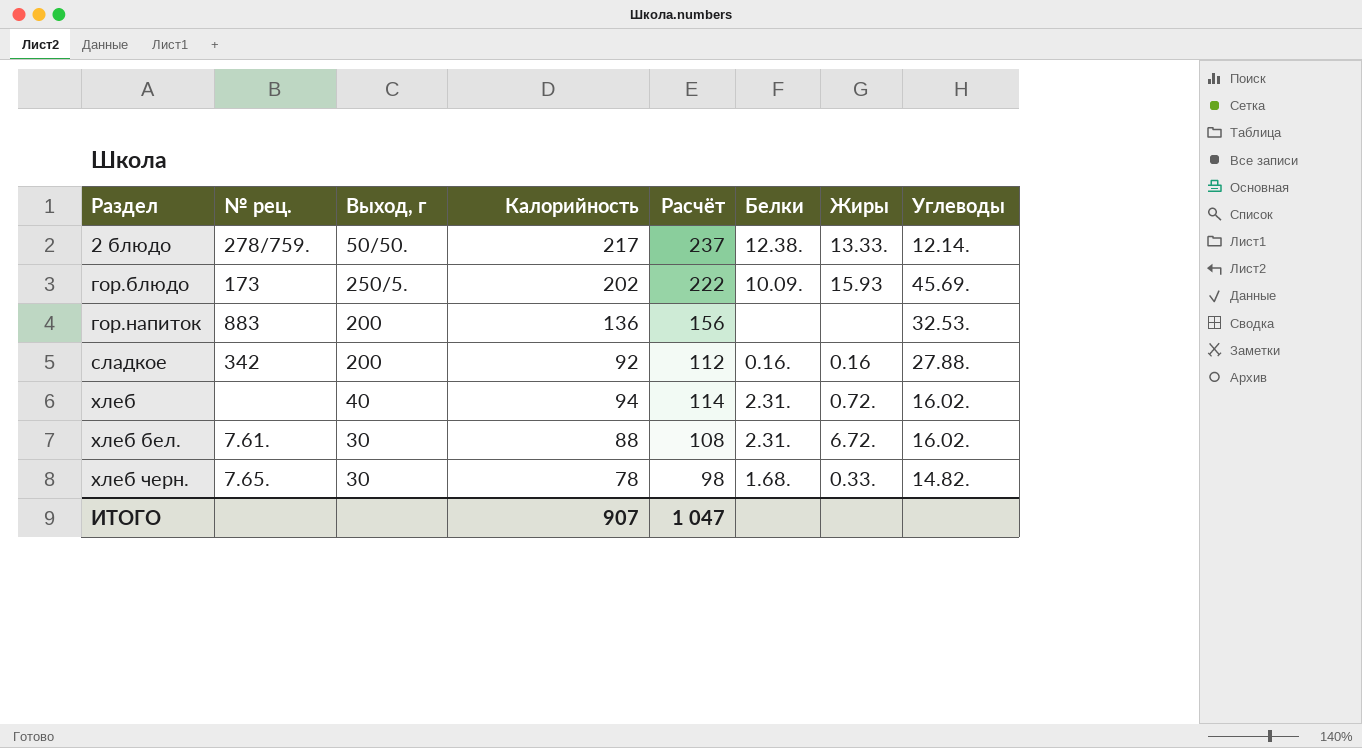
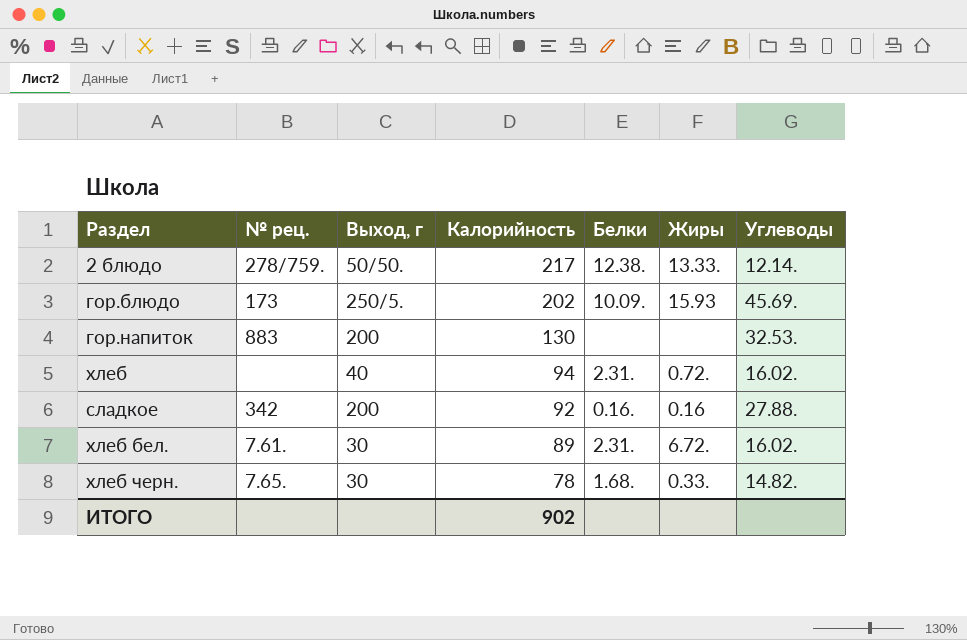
row order: Раздел ascending -> Калорийность descending
column Расчёт | formula: [Калорийность] + 20 -> none
гор.напиток | Калорийность: 136 -> 130
хлеб бел. | Калорийность: 88 -> 89
ИТОГО | Калорийность: 907 -> 902

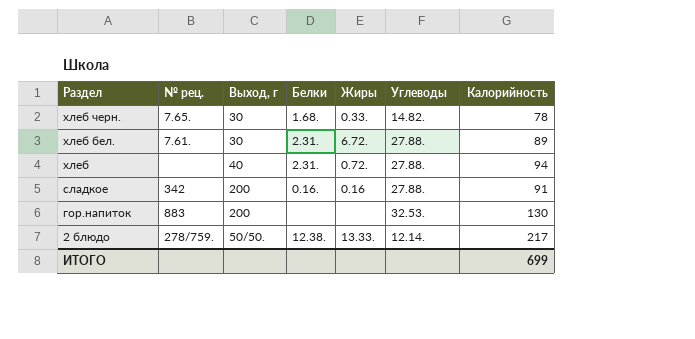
row order: Калорийность descending -> Раздел descending
column Калорийность | position: 4 -> 7
row гор.блюдо: 173 | 250/5. | 202 | 10.09. | 15.93 | 45.69. -> none
хлеб бел. | Углеводы: 16.02. -> 27.88.
хлеб | Углеводы: 16.02. -> 27.88.
сладкое | Калорийность: 92 -> 91
ИТОГО | Калорийность: 902 -> 699

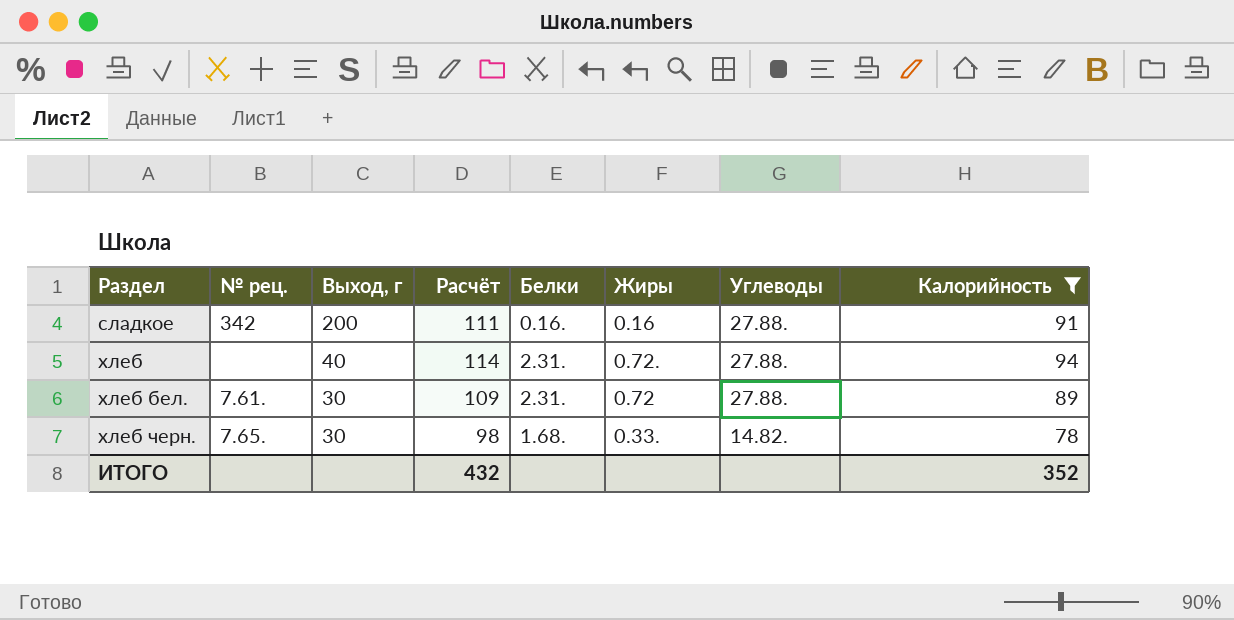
filter: none -> Калорийность <= 94
row order: Раздел descending -> Раздел ascending
column Расчёт | formula: none -> [Калорийность] + 20
хлеб бел. | Жиры: 6.72. -> 0.72
ИТОГО | Калорийность: 699 -> 352

